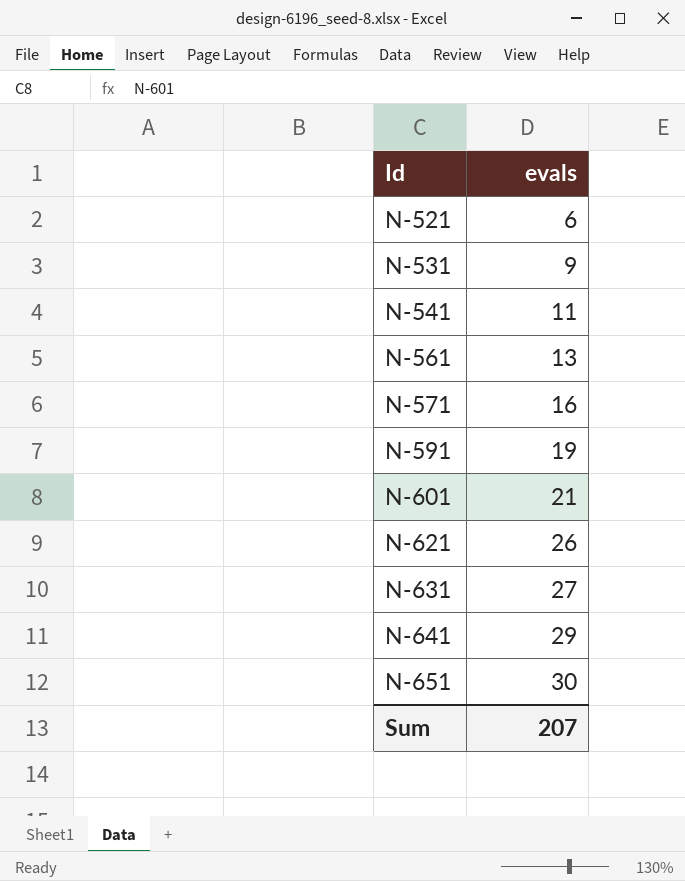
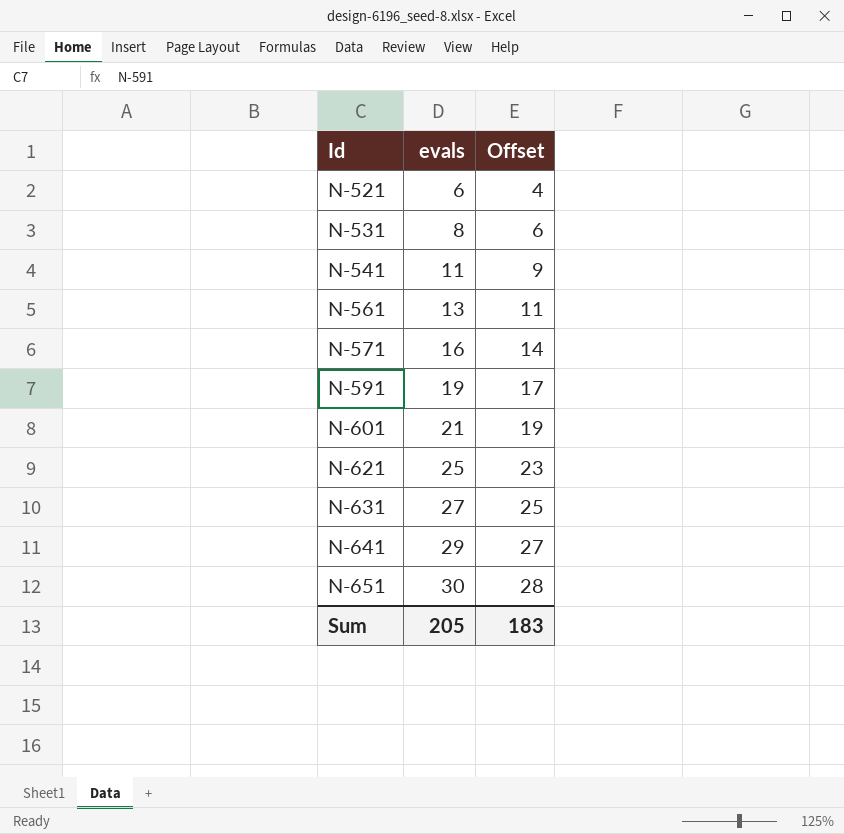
column Offset | formula: none -> [evals] - 2
N-531 | evals: 9 -> 8
N-621 | evals: 26 -> 25
Sum | evals: 207 -> 205

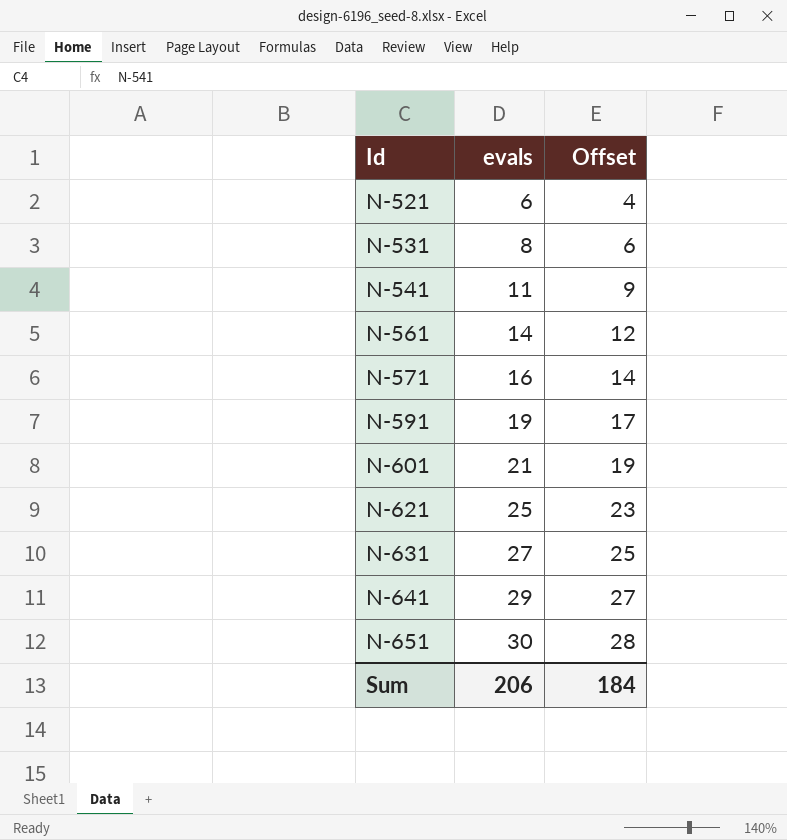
N-561 | evals: 13 -> 14
N-561 | Offset: 11 -> 12
Sum | evals: 205 -> 206
Sum | Offset: 183 -> 184

